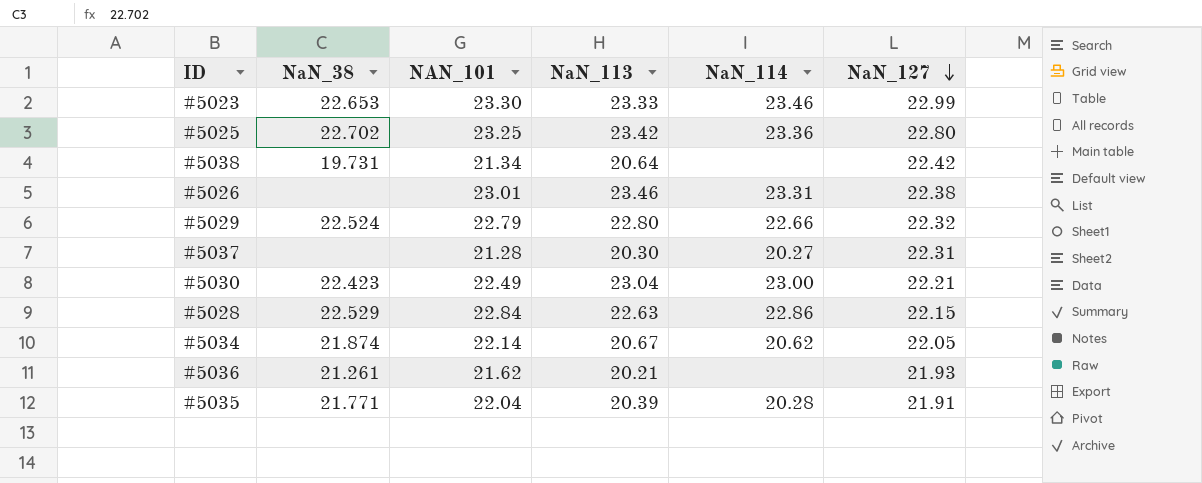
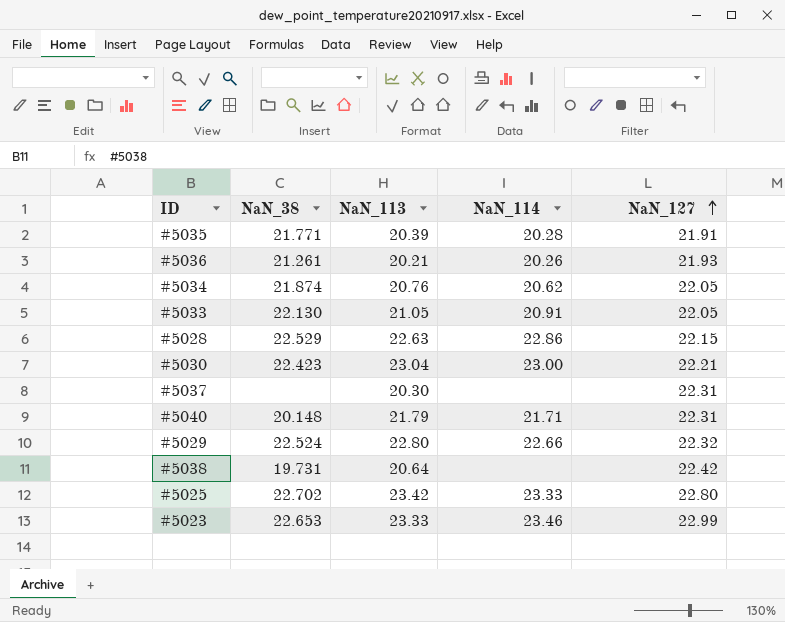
row order: NaN_127 descending -> NaN_127 ascending
column NAN_101 | position: 3 -> none
row #5026: none | 23.01 | 23.46 | 23.31 | 22.38 -> none
#5036 | NaN_114: none -> 20.26
#5034 | NaN_113: 20.67 -> 20.76
row #5033: none -> 22.130 | 21.05 | 20.91 | 22.05
#5037 | NaN_114: 20.27 -> none
row #5040: none -> 20.148 | 21.79 | 21.71 | 22.31
#5025 | NaN_114: 23.36 -> 23.33

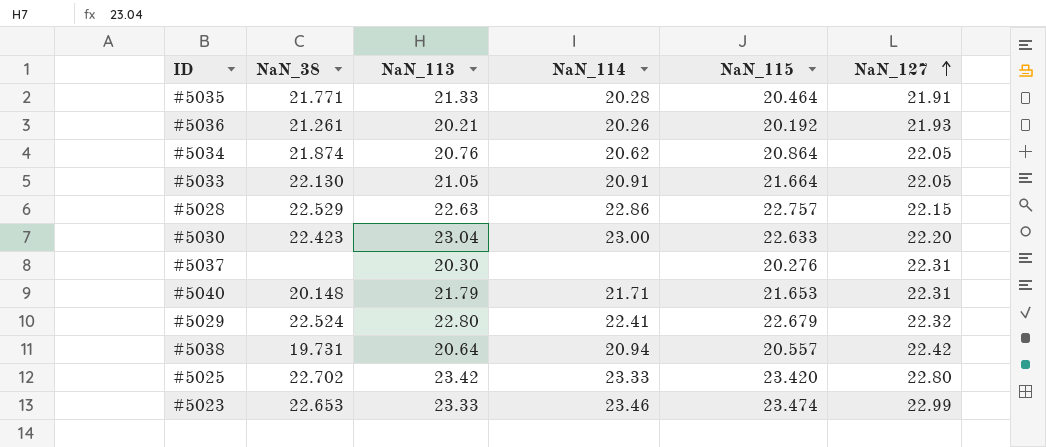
column NaN_115 | position: none -> 5
#5035 | NaN_113: 20.39 -> 21.33
#5030 | NaN_127: 22.21 -> 22.20
#5029 | NaN_114: 22.66 -> 22.41
#5038 | NaN_114: none -> 20.94

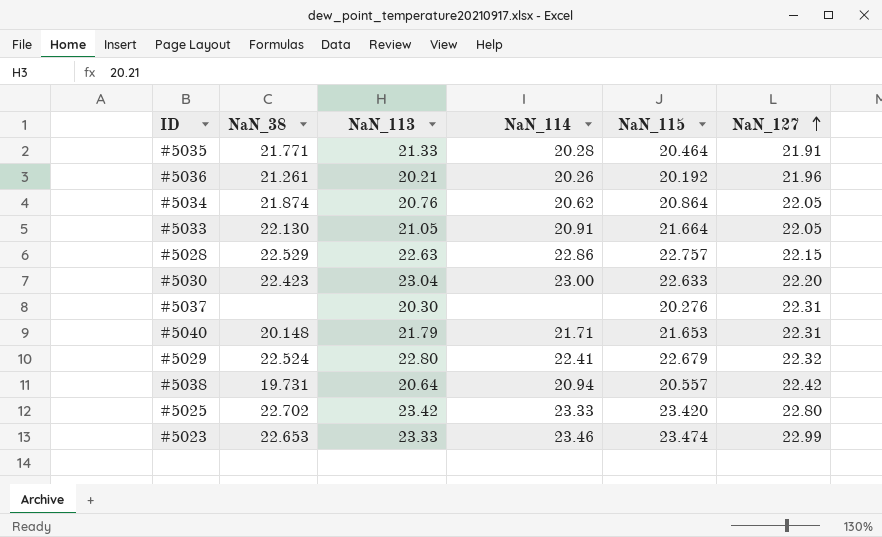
#5036 | NaN_127: 21.93 -> 21.96

